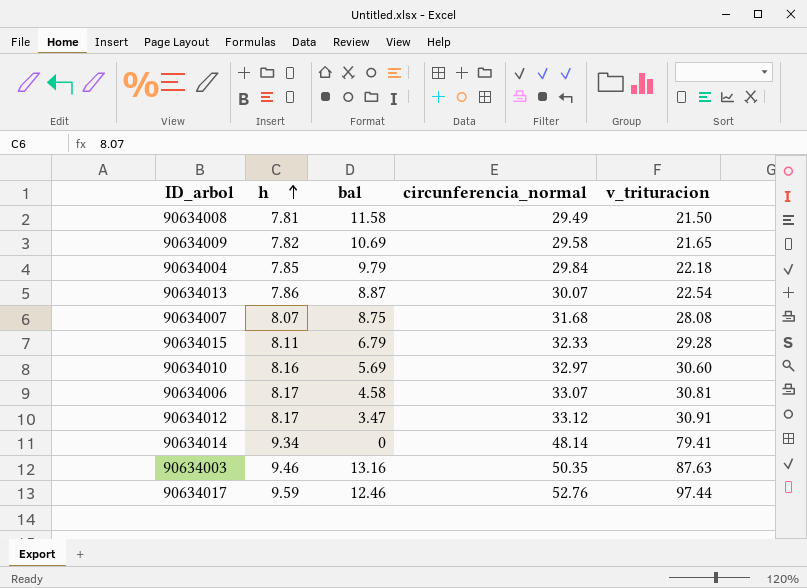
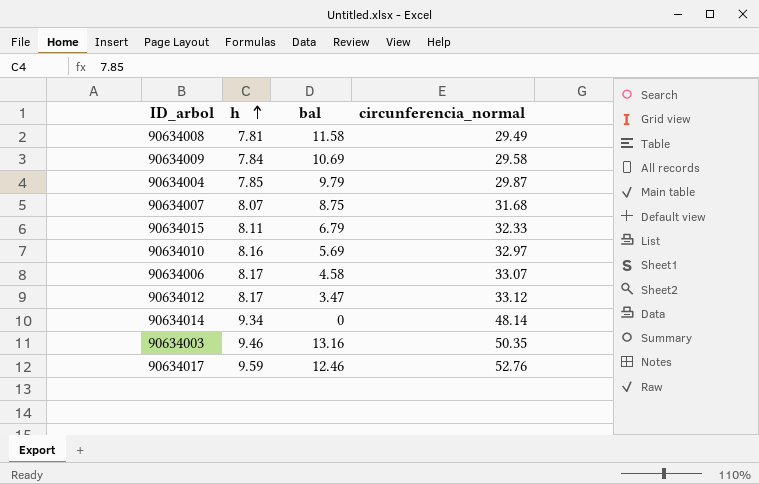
column v_trituracion | position: 5 -> none
row 90634013: 7.86 | 8.87 | 30.07 | 22.54 -> none
90634009 | h: 7.82 -> 7.84
90634004 | circunferencia_normal: 29.84 -> 29.87

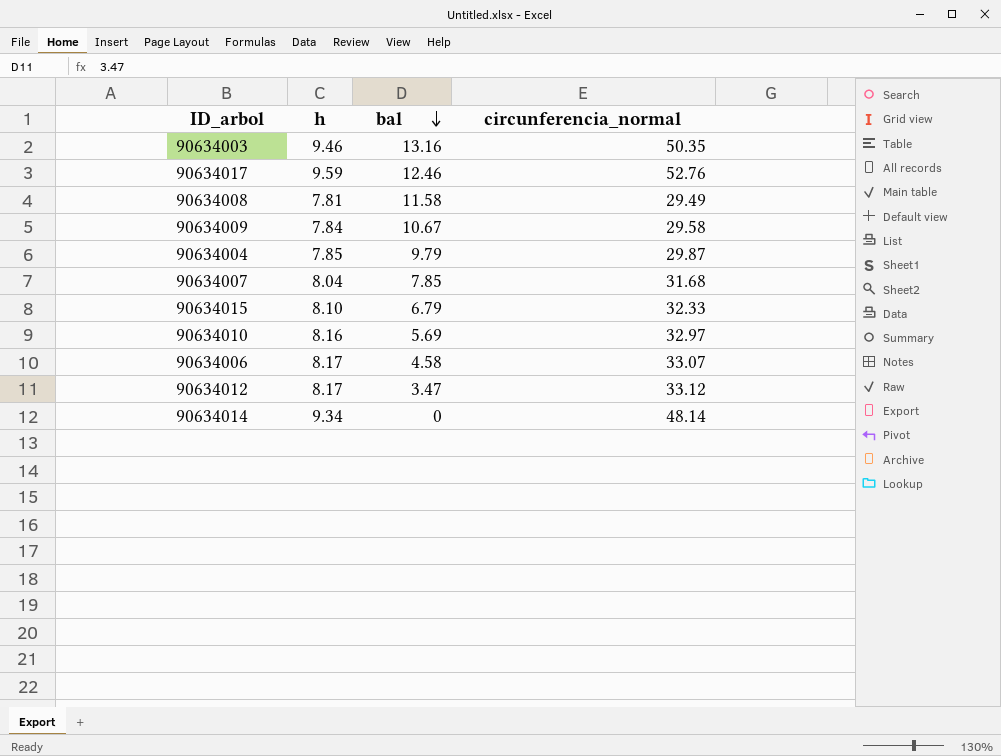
row order: h ascending -> bal descending
90634009 | bal: 10.69 -> 10.67
90634007 | h: 8.07 -> 8.04
90634007 | bal: 8.75 -> 7.85
90634015 | h: 8.11 -> 8.10

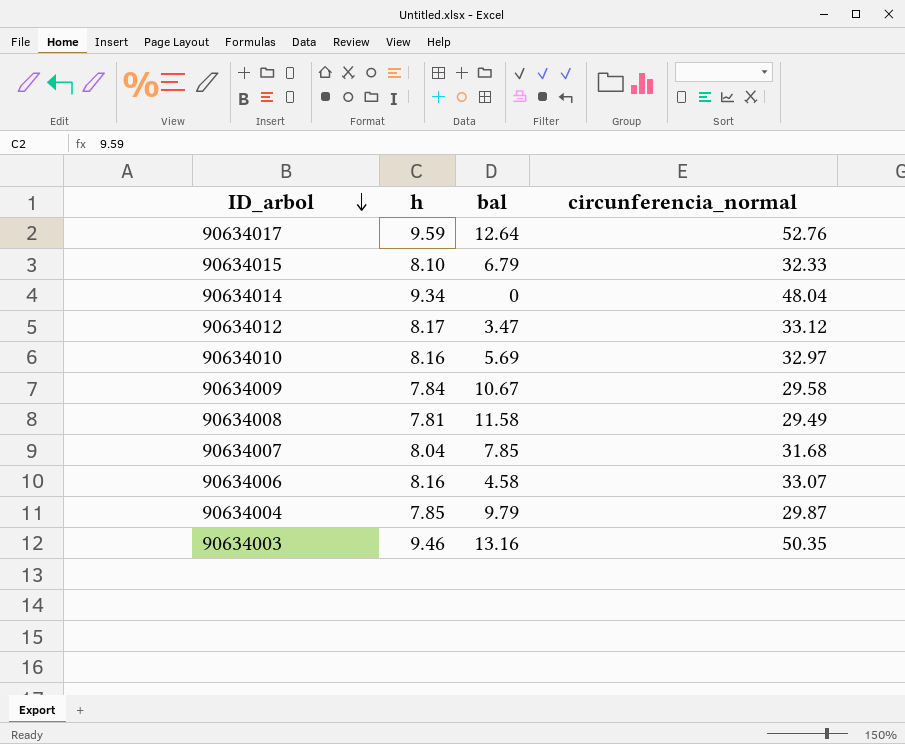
row order: bal descending -> ID_arbol descending
90634017 | bal: 12.46 -> 12.64
90634014 | circunferencia_normal: 48.14 -> 48.04
90634006 | h: 8.17 -> 8.16

